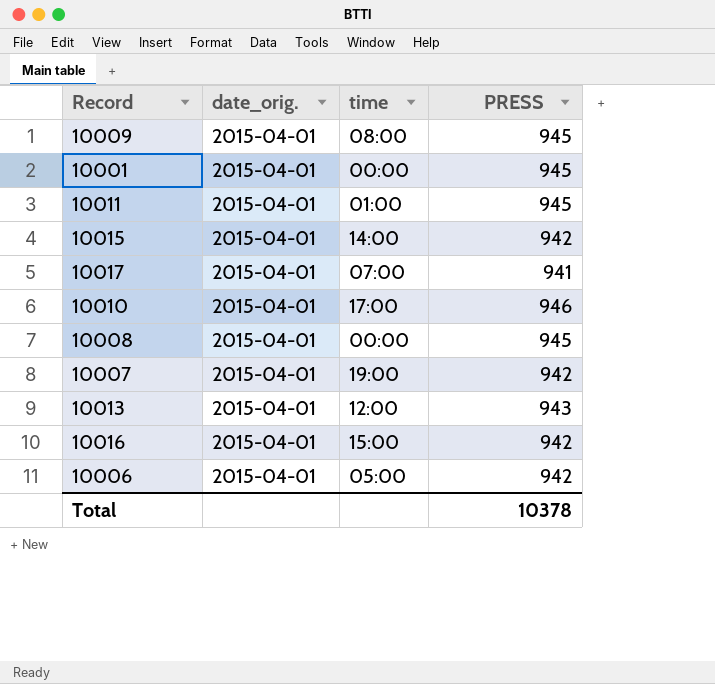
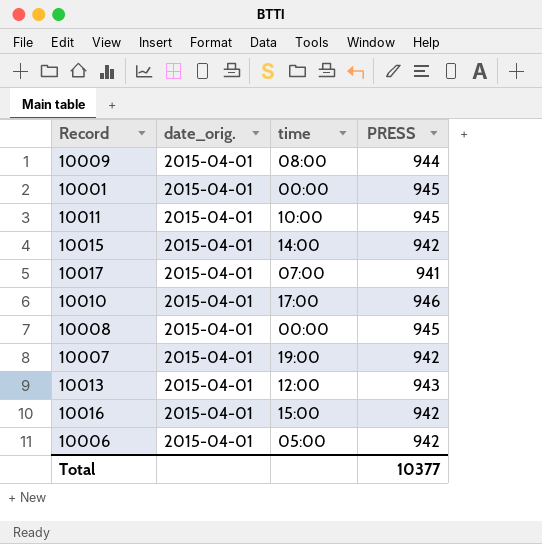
10009 | PRESS: 945 -> 944
10011 | time: 01:00 -> 10:00
Total | PRESS: 10378 -> 10377

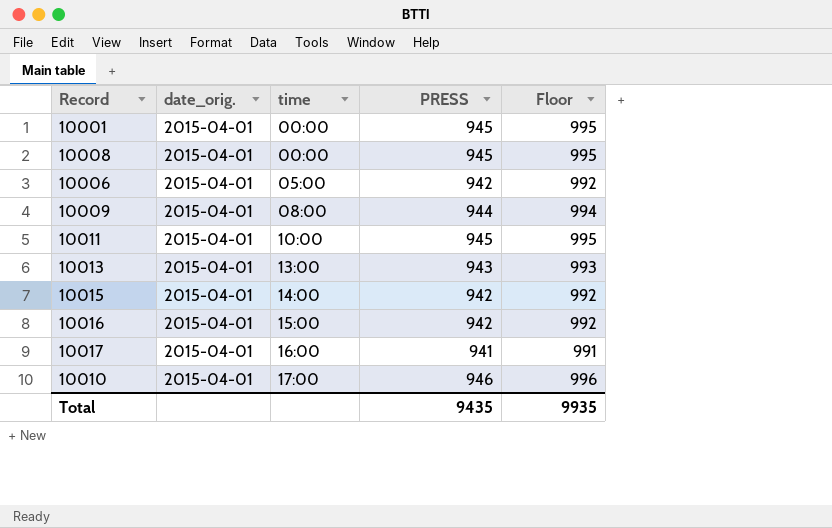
row order: none -> time ascending
column Floor | formula: none -> [PRESS] + 50
row 10007: 2015-04-01 | 19:00 | 942 -> none
10013 | time: 12:00 -> 13:00
10017 | time: 07:00 -> 16:00
Total | PRESS: 10377 -> 9435

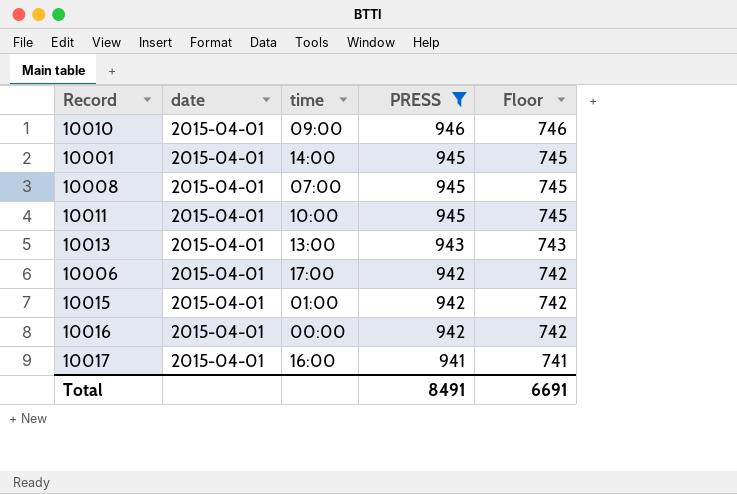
filter: none -> PRESS != 944
row order: time ascending -> PRESS descending
column name: date_orig. -> date
column Floor | formula: [PRESS] + 50 -> [PRESS] - 200
10010 | time: 17:00 -> 09:00
10001 | time: 00:00 -> 14:00
10008 | time: 00:00 -> 07:00
10006 | time: 05:00 -> 17:00
10015 | time: 14:00 -> 01:00
10016 | time: 15:00 -> 00:00
Total | PRESS: 9435 -> 8491
Total | Floor: 9935 -> 6691

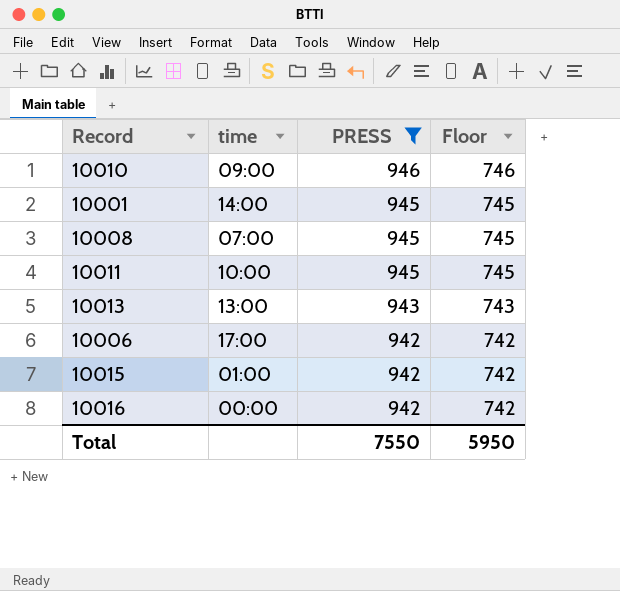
column date | position: 2 -> none
row 10017: 2015-04-01 | 16:00 | 941 | 741 -> none
Total | PRESS: 8491 -> 7550
Total | Floor: 6691 -> 5950

